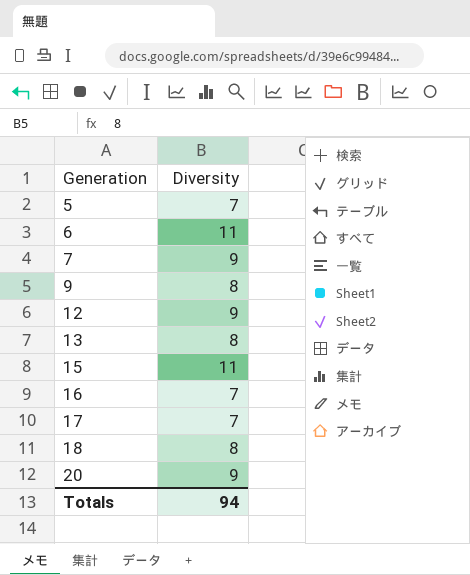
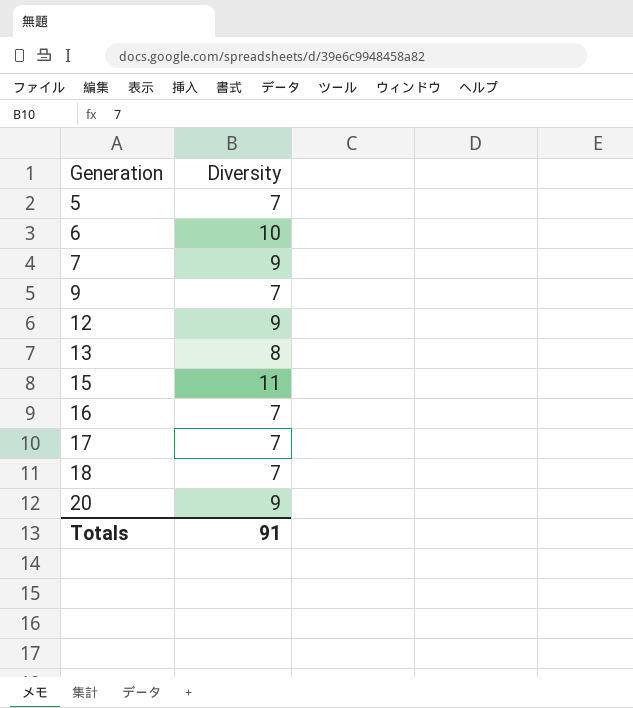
6 | Diversity: 11 -> 10
9 | Diversity: 8 -> 7
18 | Diversity: 8 -> 7
Totals | Diversity: 94 -> 91

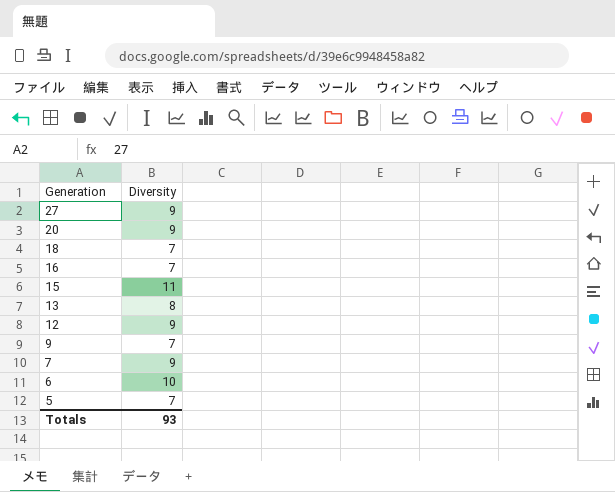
row order: Generation ascending -> Generation descending
row 17: 7 -> none
row 27: none -> 9
Totals | Diversity: 91 -> 93

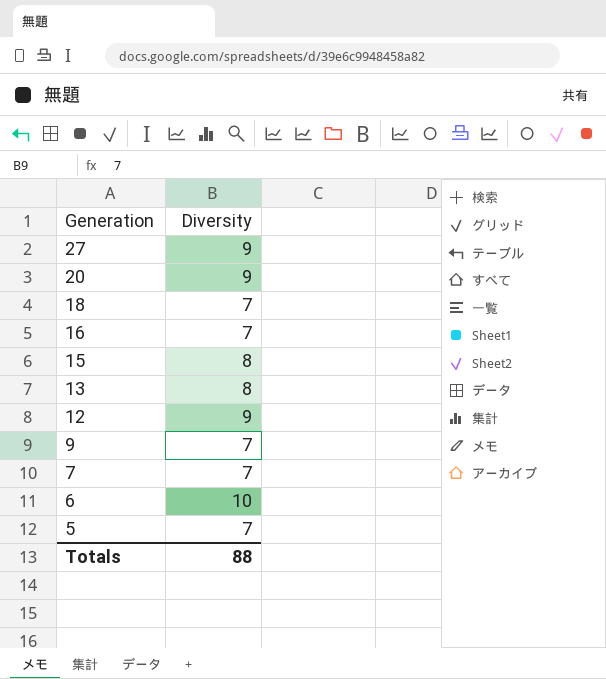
15 | Diversity: 11 -> 8
7 | Diversity: 9 -> 7
Totals | Diversity: 93 -> 88

